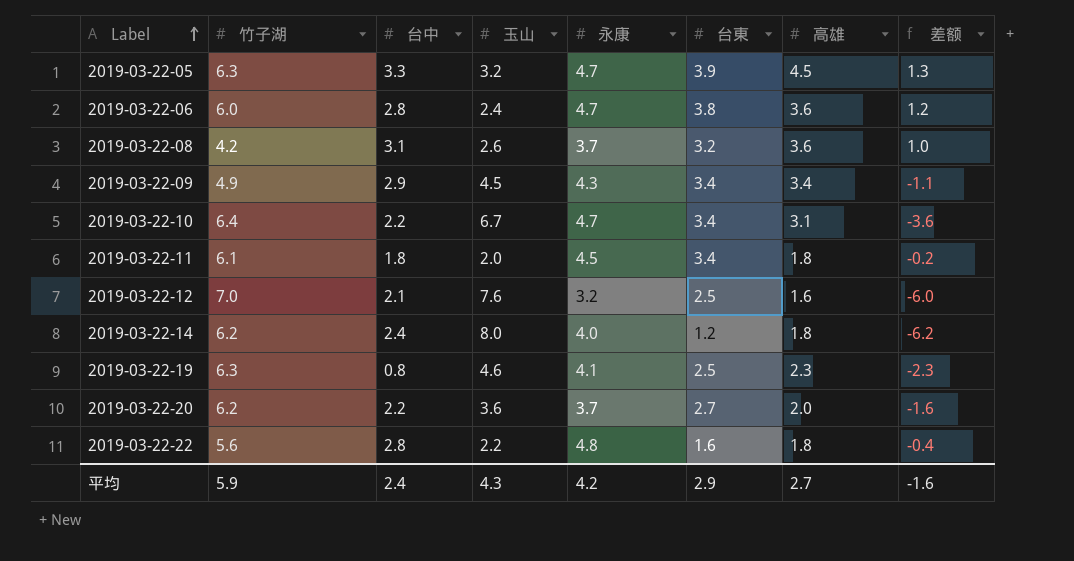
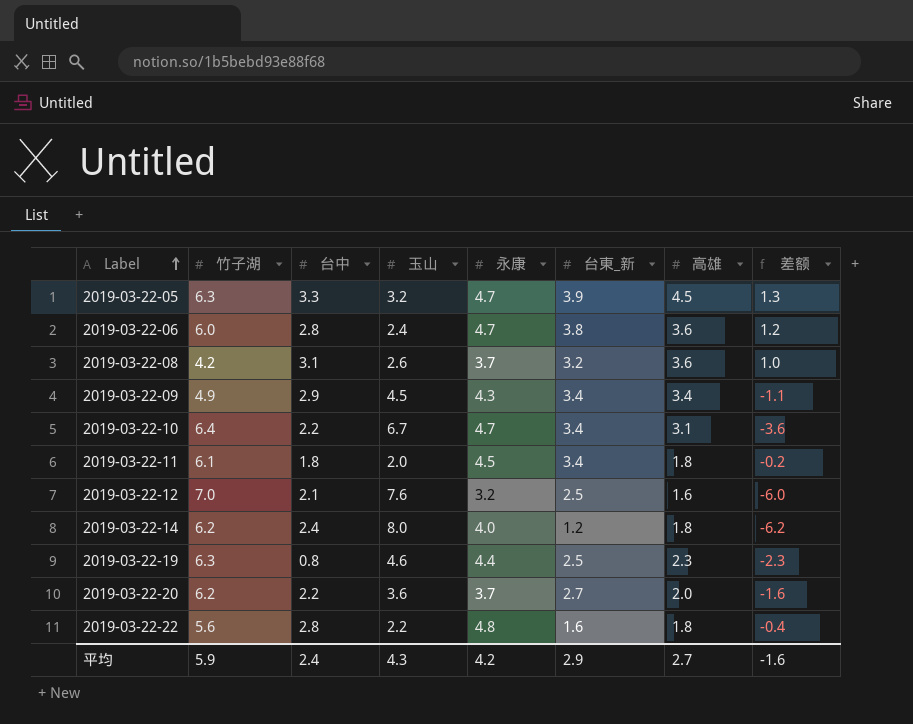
column name: 台東 -> 台東_新
2019-03-22-19 | 永康: 4.1 -> 4.4

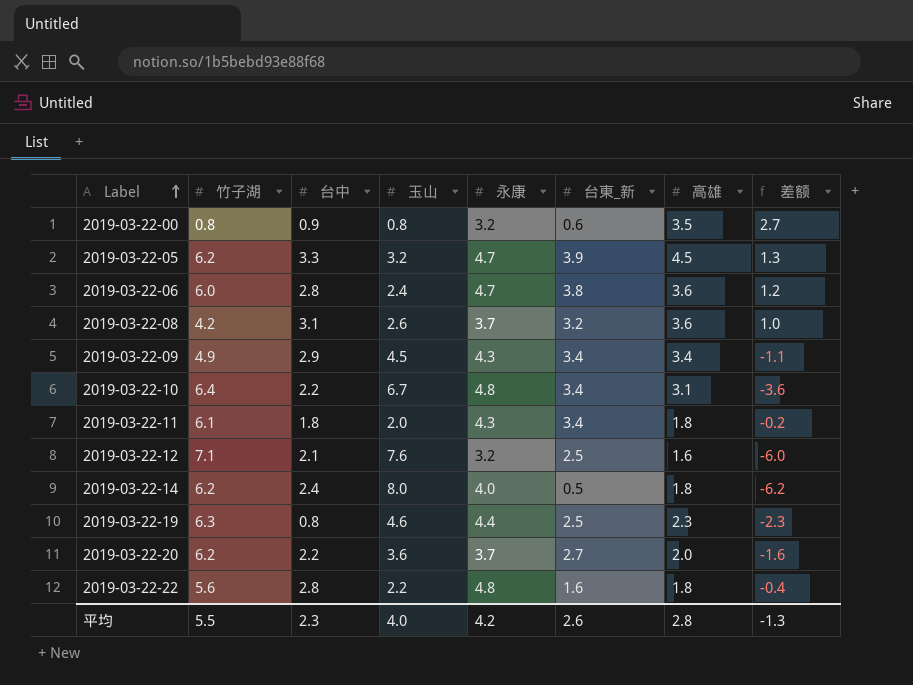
row 2019-03-22-00: none -> 0.8 | 0.9 | 0.8 | 3.2 | 0.6 | 3.5 | 2.7
2019-03-22-05 | 竹子湖: 6.3 -> 6.2
2019-03-22-10 | 永康: 4.7 -> 4.8
2019-03-22-11 | 永康: 4.5 -> 4.3
2019-03-22-12 | 竹子湖: 7.0 -> 7.1
2019-03-22-14 | 台東_新: 1.2 -> 0.5
平均 | 竹子湖: 5.9 -> 5.5
平均 | 台中: 2.4 -> 2.3
平均 | 玉山: 4.3 -> 4.0
平均 | 台東_新: 2.9 -> 2.6
平均 | 高雄: 2.7 -> 2.8
平均 | 差额: -1.6 -> -1.3

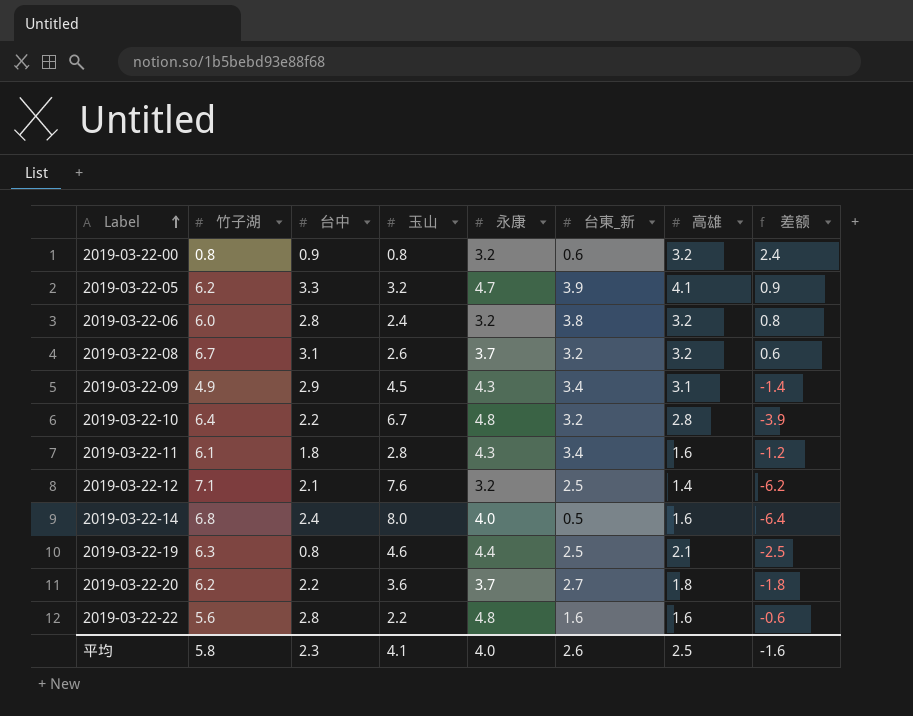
2019-03-22-00 | 高雄: 3.5 -> 3.2
2019-03-22-00 | 差额: 2.7 -> 2.4
2019-03-22-05 | 高雄: 4.5 -> 4.1
2019-03-22-05 | 差额: 1.3 -> 0.9
2019-03-22-06 | 永康: 4.7 -> 3.2
2019-03-22-06 | 高雄: 3.6 -> 3.2
2019-03-22-06 | 差额: 1.2 -> 0.8
2019-03-22-08 | 竹子湖: 4.2 -> 6.7
2019-03-22-08 | 高雄: 3.6 -> 3.2
2019-03-22-08 | 差额: 1.0 -> 0.6
2019-03-22-09 | 高雄: 3.4 -> 3.1
2019-03-22-09 | 差额: -1.1 -> -1.4
2019-03-22-10 | 台東_新: 3.4 -> 3.2
2019-03-22-10 | 高雄: 3.1 -> 2.8
2019-03-22-10 | 差额: -3.6 -> -3.9
2019-03-22-11 | 玉山: 2.0 -> 2.8
2019-03-22-11 | 高雄: 1.8 -> 1.6
2019-03-22-11 | 差额: -0.2 -> -1.2
2019-03-22-12 | 高雄: 1.6 -> 1.4
2019-03-22-12 | 差额: -6.0 -> -6.2
2019-03-22-14 | 竹子湖: 6.2 -> 6.8
2019-03-22-14 | 高雄: 1.8 -> 1.6
2019-03-22-14 | 差额: -6.2 -> -6.4
2019-03-22-19 | 高雄: 2.3 -> 2.1
2019-03-22-19 | 差额: -2.3 -> -2.5
2019-03-22-20 | 高雄: 2.0 -> 1.8
2019-03-22-20 | 差额: -1.6 -> -1.8
2019-03-22-22 | 高雄: 1.8 -> 1.6
2019-03-22-22 | 差额: -0.4 -> -0.6
平均 | 竹子湖: 5.5 -> 5.8
平均 | 玉山: 4.0 -> 4.1
平均 | 永康: 4.2 -> 4.0
平均 | 高雄: 2.8 -> 2.5
平均 | 差额: -1.3 -> -1.6

